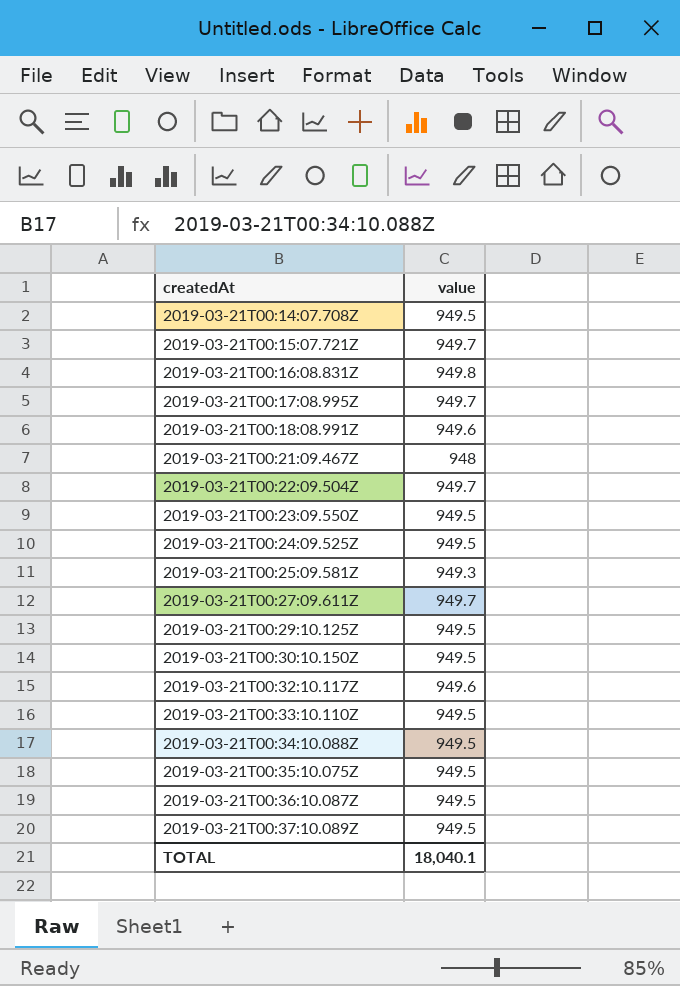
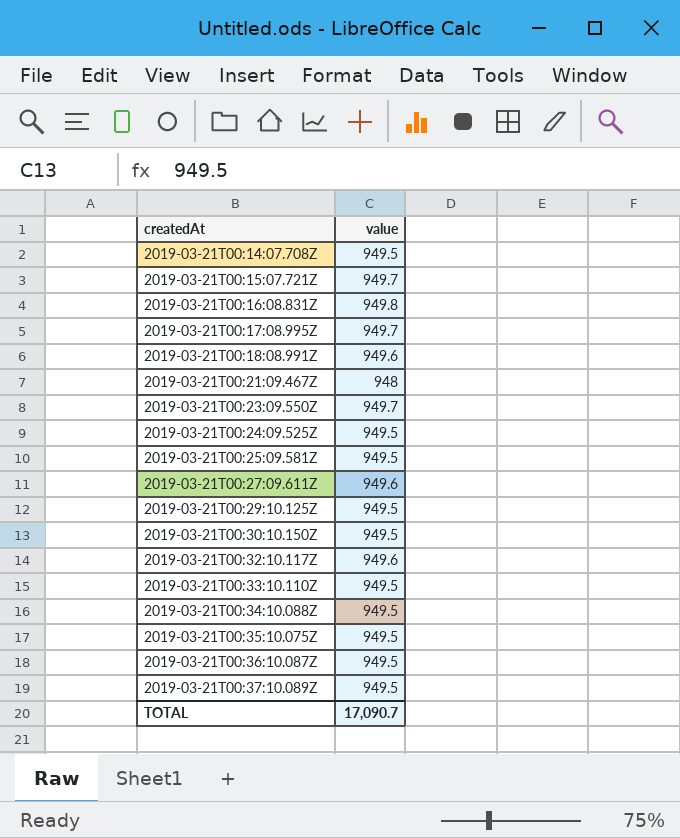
row 2019-03-21T00:22:09.504Z: 949.7 -> none
2019-03-21T00:23:09.550Z | value: 949.5 -> 949.7
2019-03-21T00:25:09.581Z | value: 949.3 -> 949.5
2019-03-21T00:27:09.611Z | value: 949.7 -> 949.6
TOTAL | value: 18,040.1 -> 17,090.7

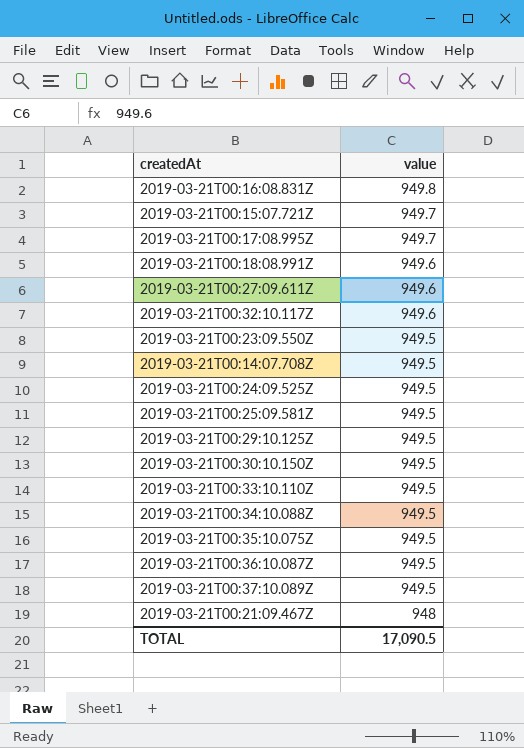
row order: createdAt ascending -> value descending
2019-03-21T00:23:09.550Z | value: 949.7 -> 949.5
TOTAL | value: 17,090.7 -> 17,090.5

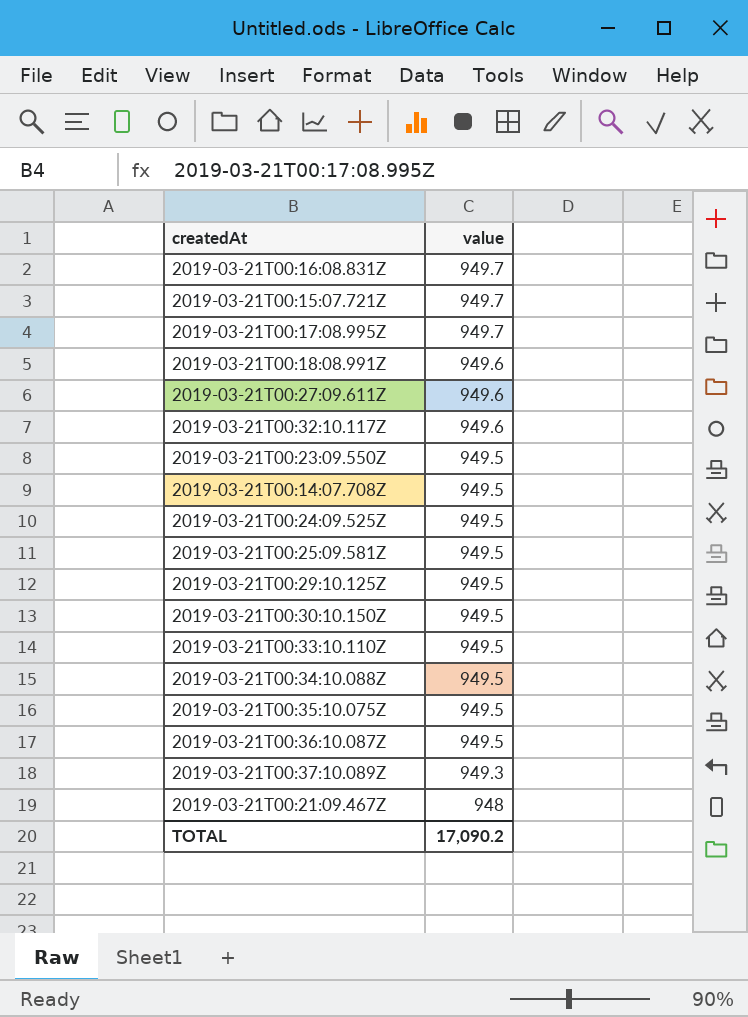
2019-03-21T00:16:08.831Z | value: 949.8 -> 949.7
2019-03-21T00:37:10.089Z | value: 949.5 -> 949.3
TOTAL | value: 17,090.5 -> 17,090.2

